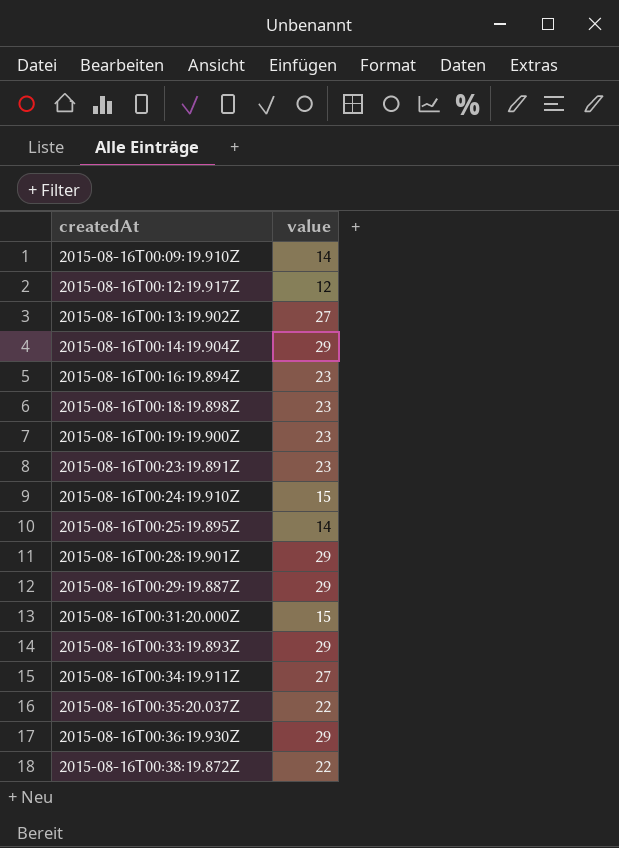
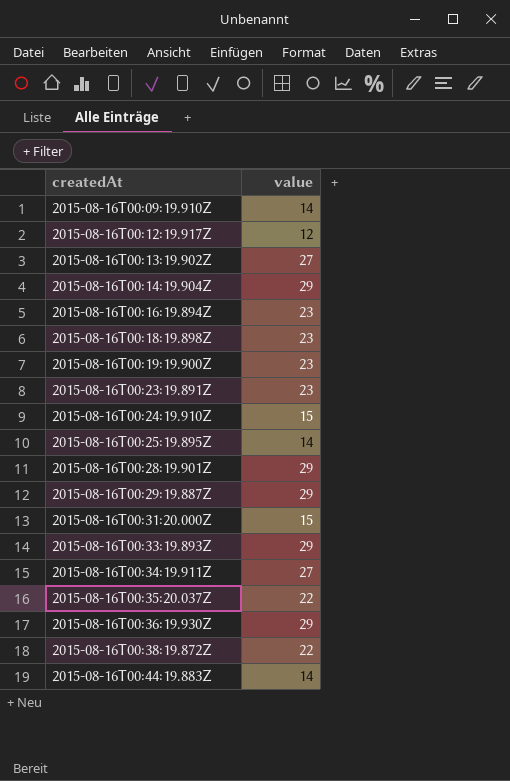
row 2015-08-16T00:44:19.883Z: none -> 14

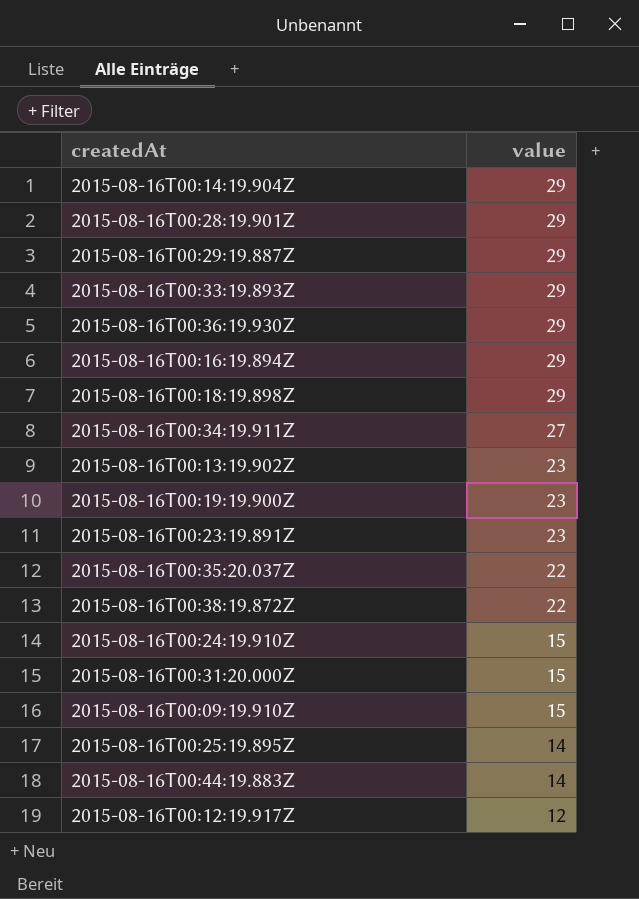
row order: createdAt ascending -> value descending
2015-08-16T00:16:19.894Z | value: 23 -> 29
2015-08-16T00:18:19.898Z | value: 23 -> 29
2015-08-16T00:13:19.902Z | value: 27 -> 23
2015-08-16T00:09:19.910Z | value: 14 -> 15

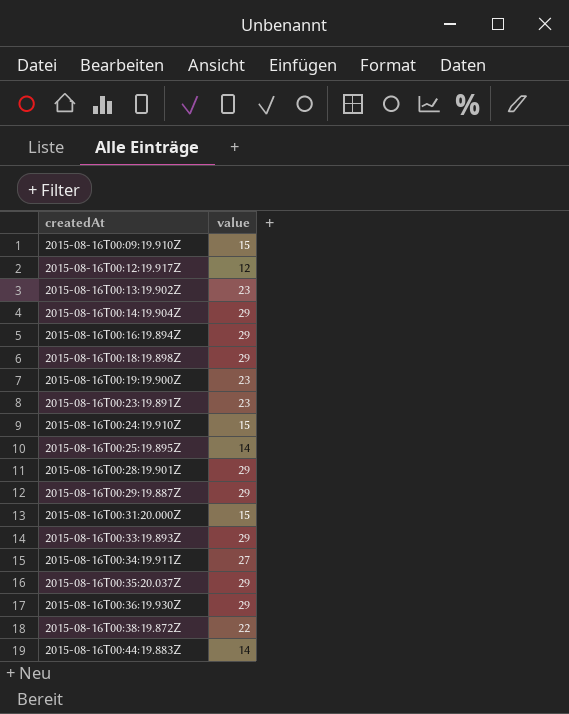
row order: value descending -> createdAt ascending
2015-08-16T00:35:20.037Z | value: 22 -> 29

